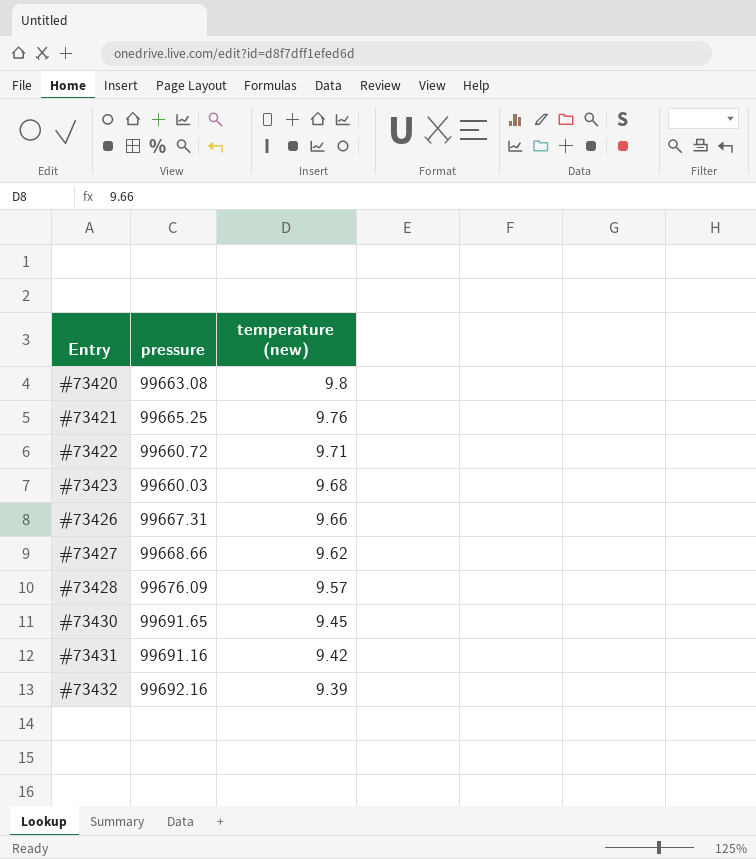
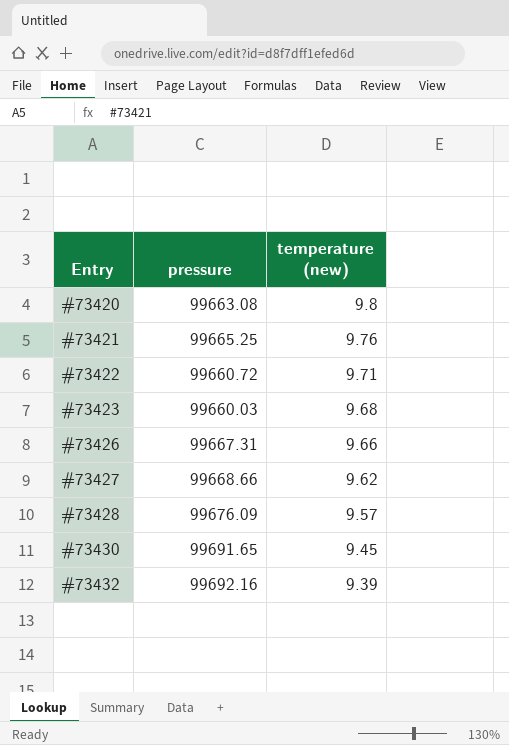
row #73431: 99691.16 | 9.42 -> none

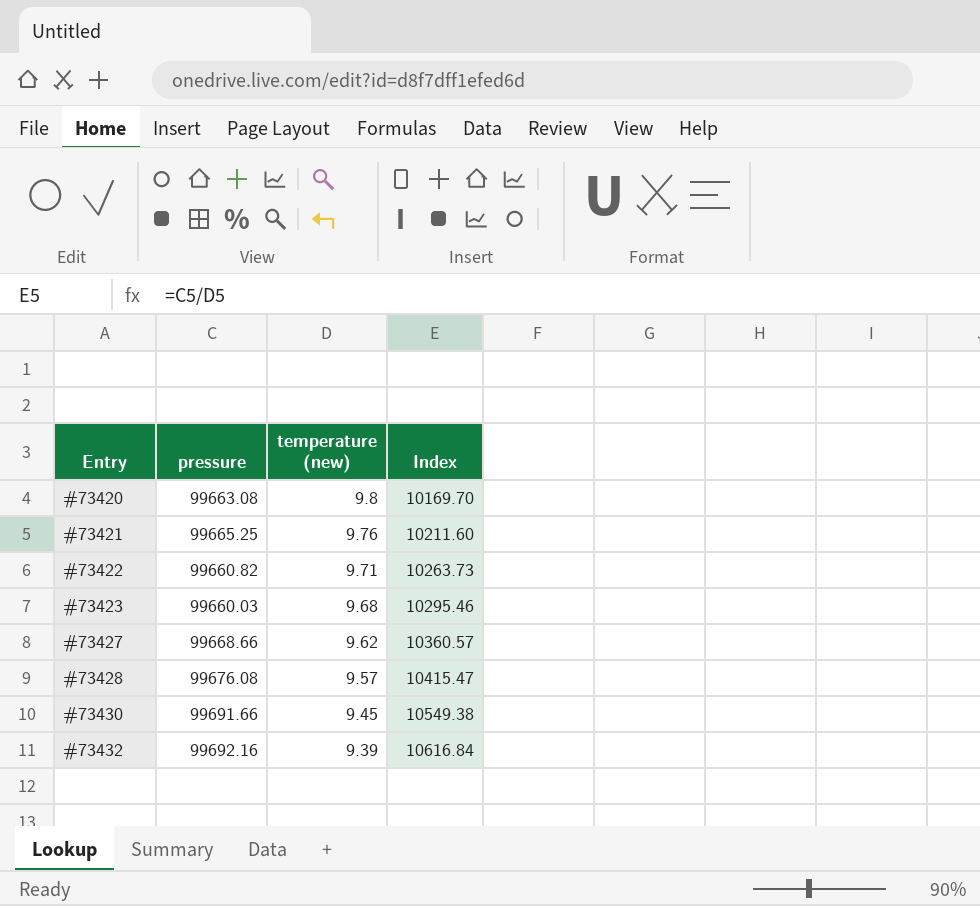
column Index | formula: none -> [pressure] / [temperature (new)]
row #73426: 99667.31 | 9.66 -> none
#73422 | pressure: 99660.72 -> 99660.82
#73428 | pressure: 99676.09 -> 99676.08
#73430 | pressure: 99691.65 -> 99691.66

